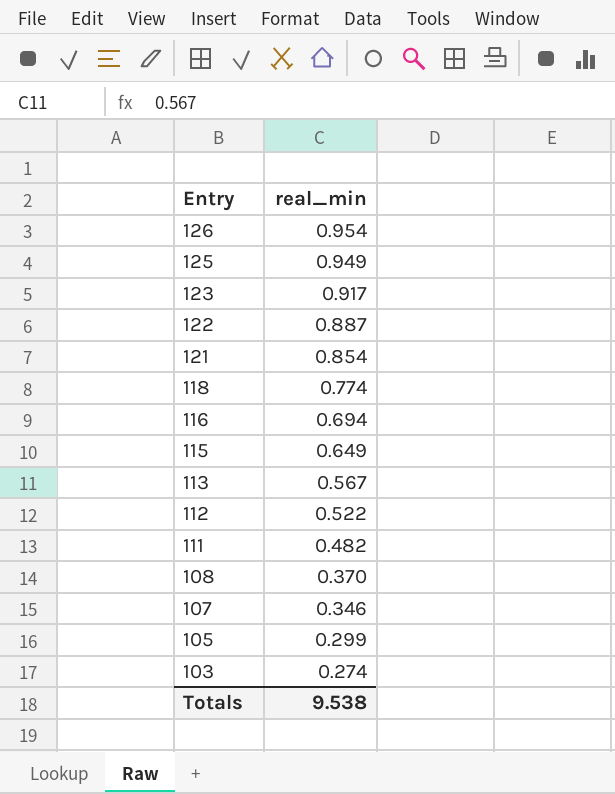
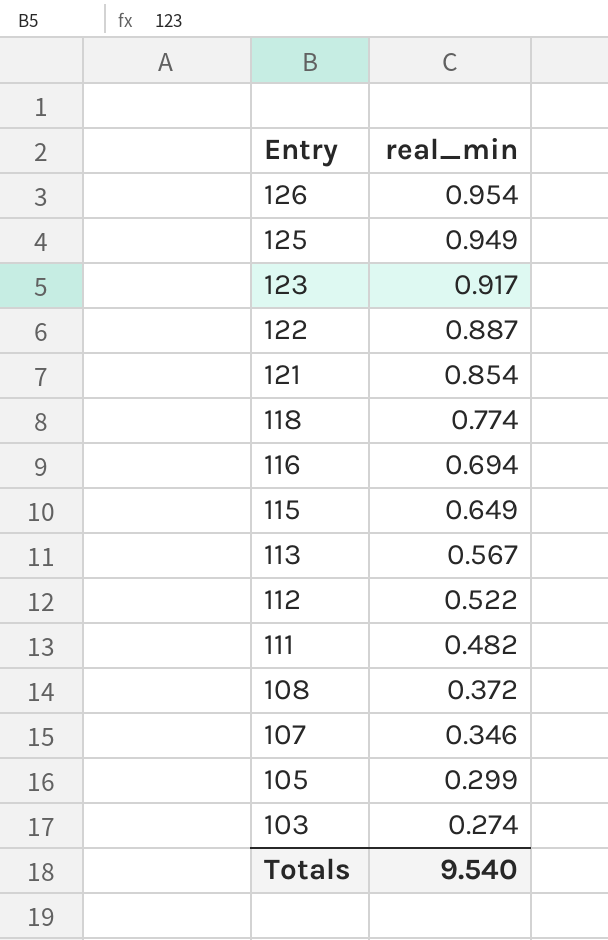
108 | real_min: 0.370 -> 0.372
Totals | real_min: 9.538 -> 9.540

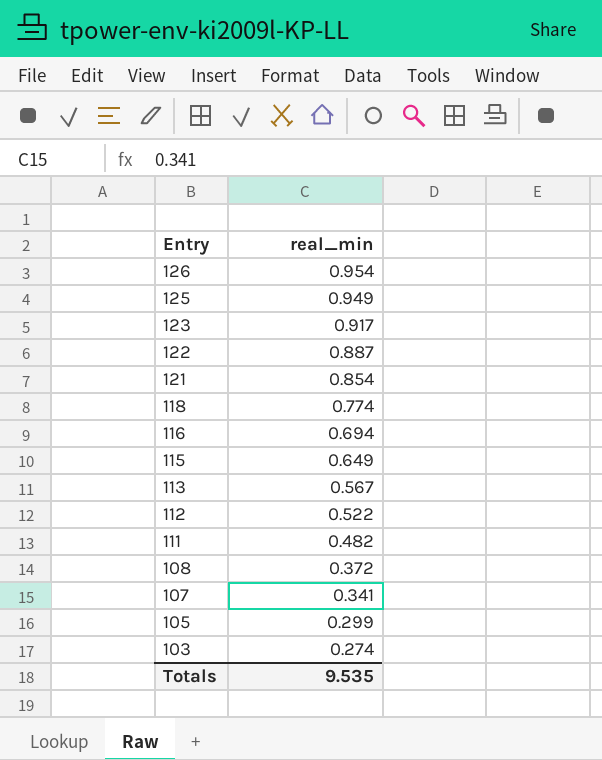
107 | real_min: 0.346 -> 0.341
Totals | real_min: 9.540 -> 9.535

